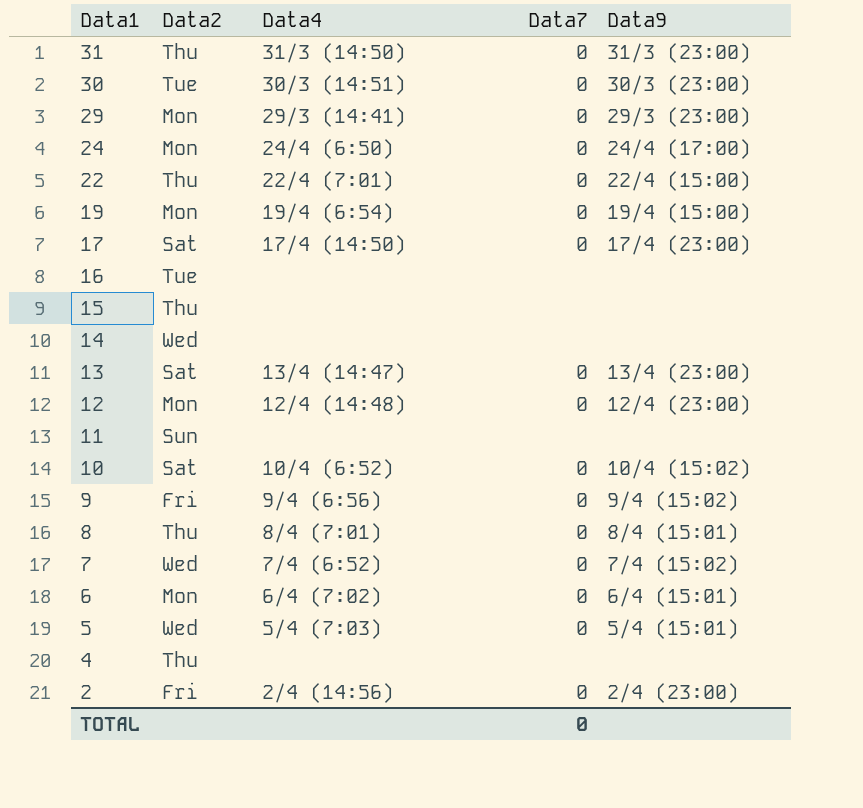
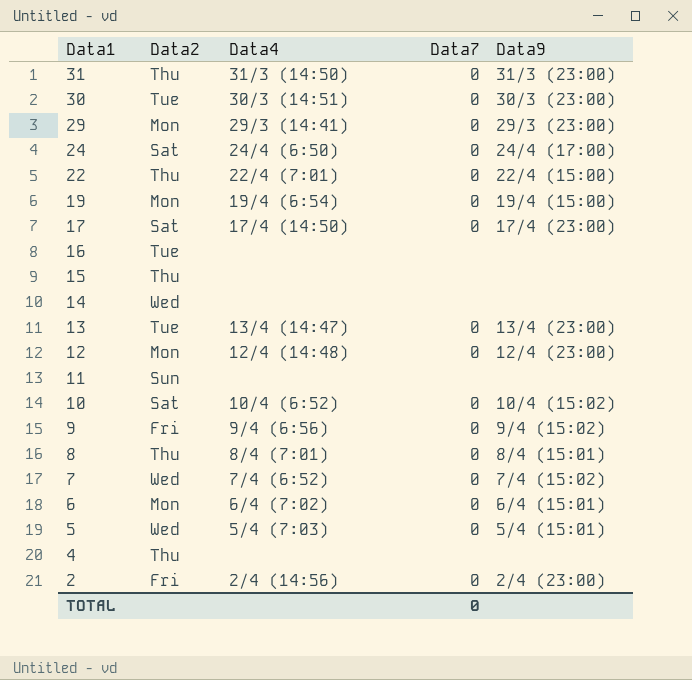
24 | Data2: Mon -> Sat
13 | Data2: Sat -> Tue

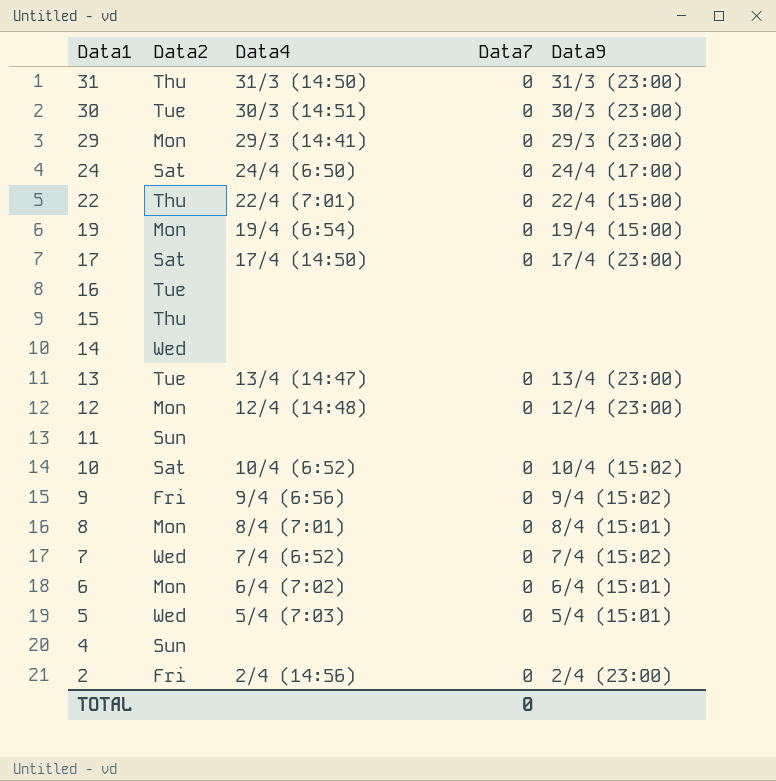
8 | Data2: Thu -> Mon
4 | Data2: Thu -> Sun

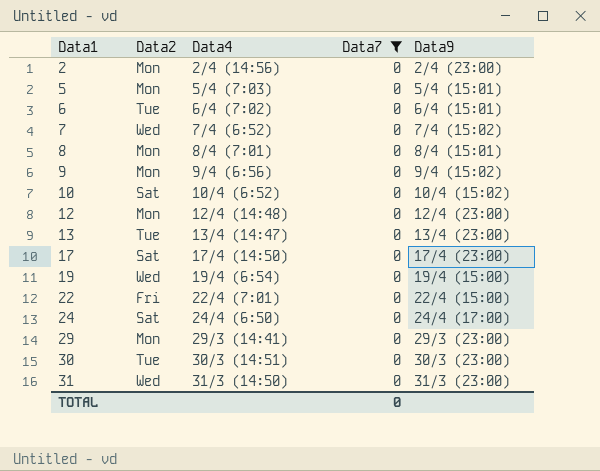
filter: none -> Data7 = 0
row order: Data1 descending -> Data1 ascending
2 | Data2: Fri -> Mon
5 | Data2: Wed -> Mon
6 | Data2: Mon -> Tue
9 | Data2: Fri -> Mon
19 | Data2: Mon -> Wed
22 | Data2: Thu -> Fri
31 | Data2: Thu -> Wed

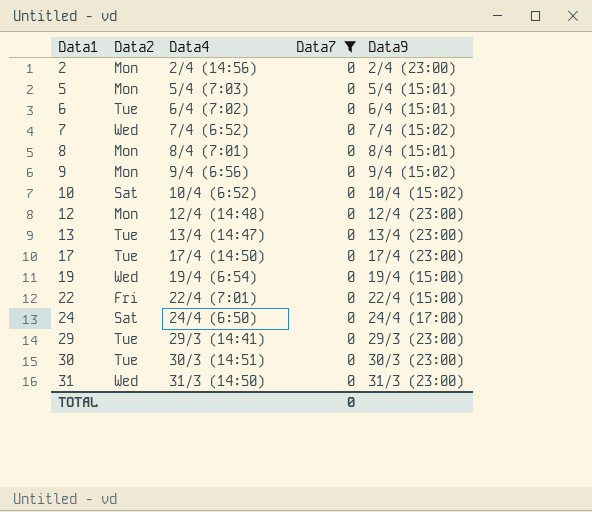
17 | Data2: Sat -> Tue
29 | Data2: Mon -> Tue

